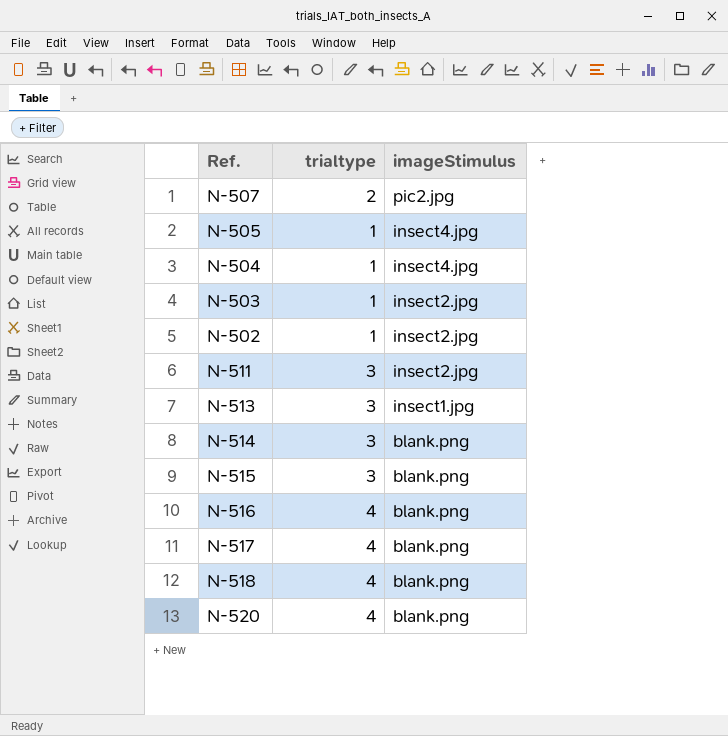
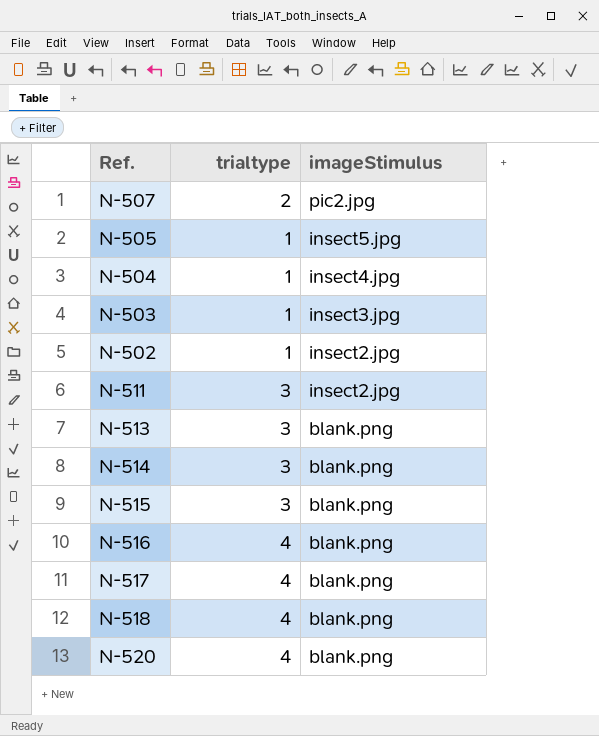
N-505 | imageStimulus: insect4.jpg -> insect5.jpg
N-503 | imageStimulus: insect2.jpg -> insect3.jpg
N-513 | imageStimulus: insect1.jpg -> blank.png

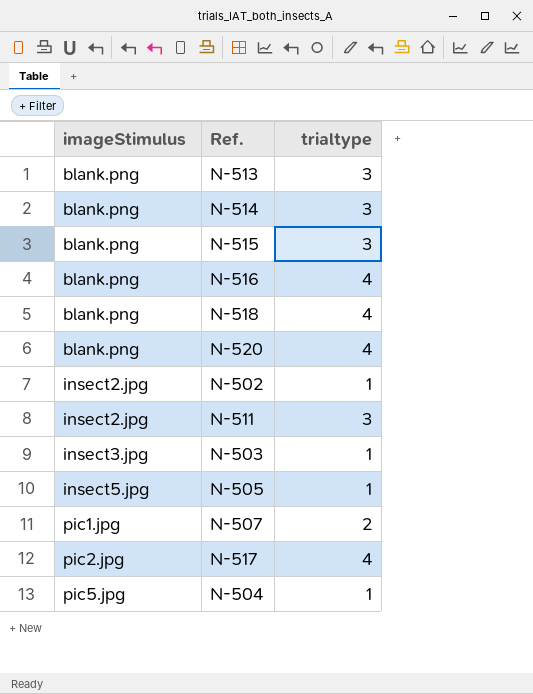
row order: imageStimulus descending -> imageStimulus ascending
column imageStimulus | position: 3 -> 1
N-507 | imageStimulus: pic2.jpg -> pic1.jpg
N-517 | imageStimulus: blank.png -> pic2.jpg
N-504 | imageStimulus: insect4.jpg -> pic5.jpg

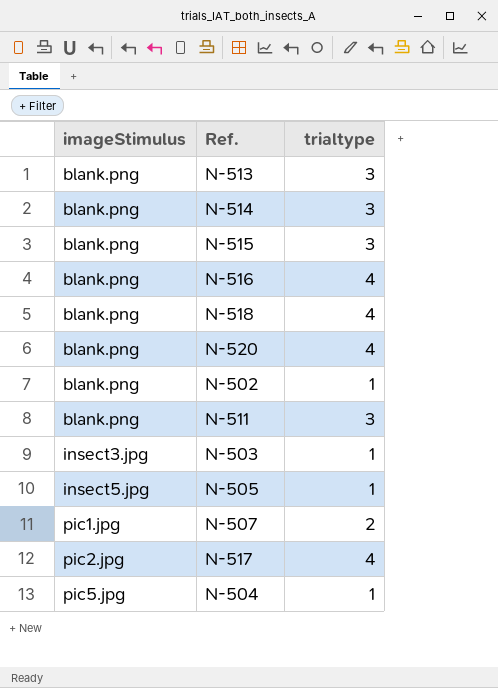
N-502 | imageStimulus: insect2.jpg -> blank.png
N-511 | imageStimulus: insect2.jpg -> blank.png

